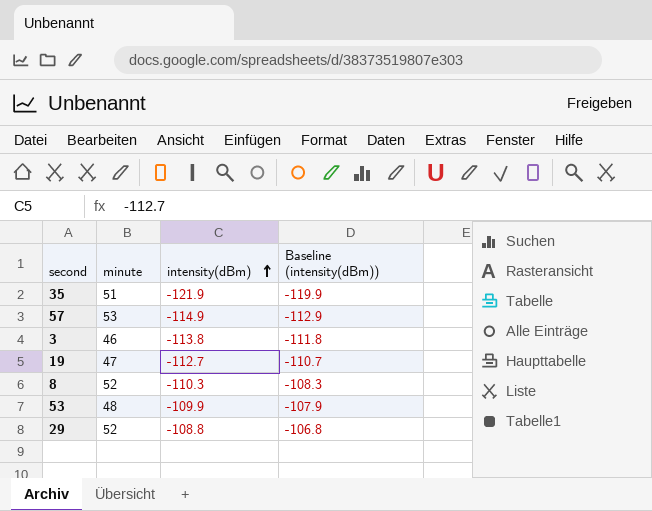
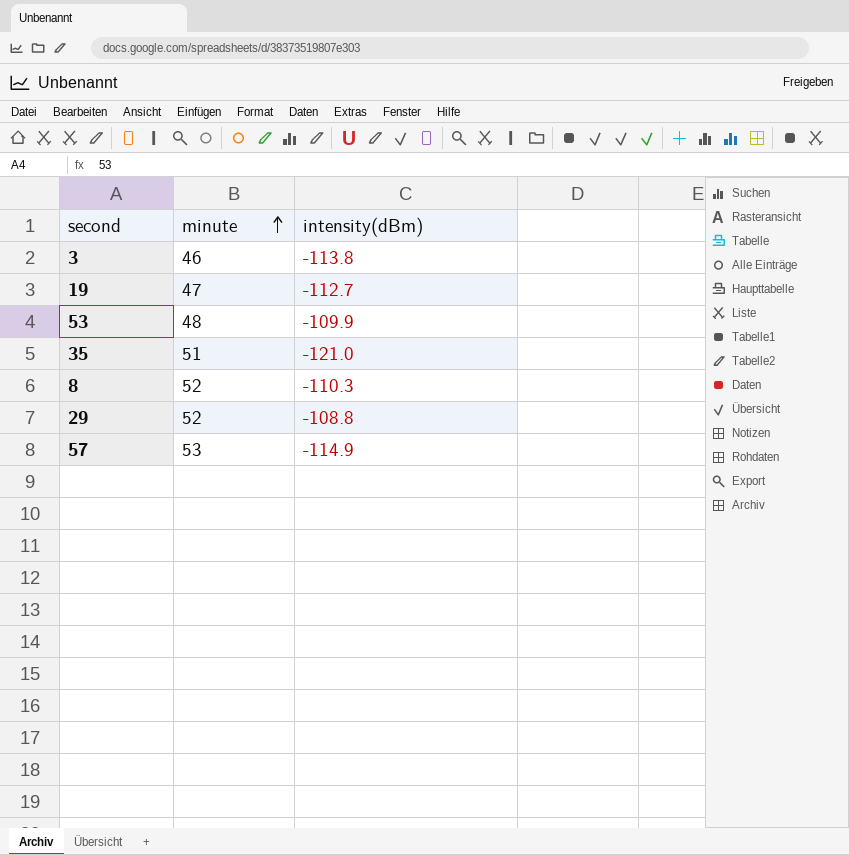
row order: intensity(dBm) ascending -> minute ascending
column Baseline (intensity(dBm)) | formula: [intensity(dBm)] + 2 -> none
35 | intensity(dBm): -121.9 -> -121.0

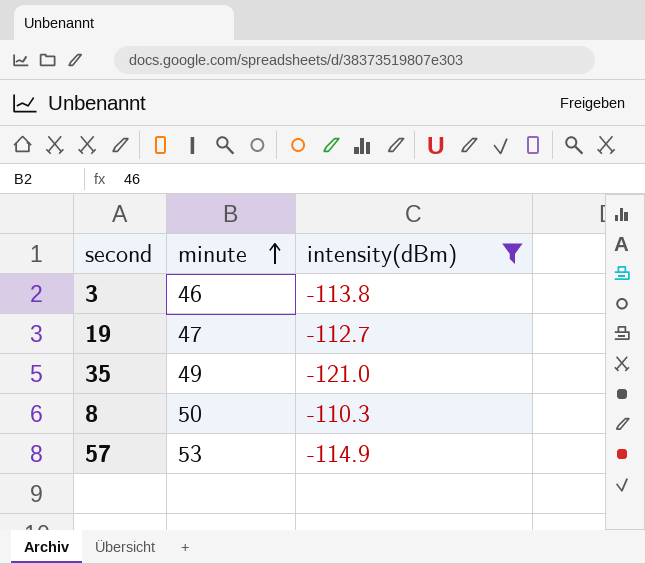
filter: none -> intensity(dBm) <= -110.3
35 | minute: 51 -> 49
8 | minute: 52 -> 50

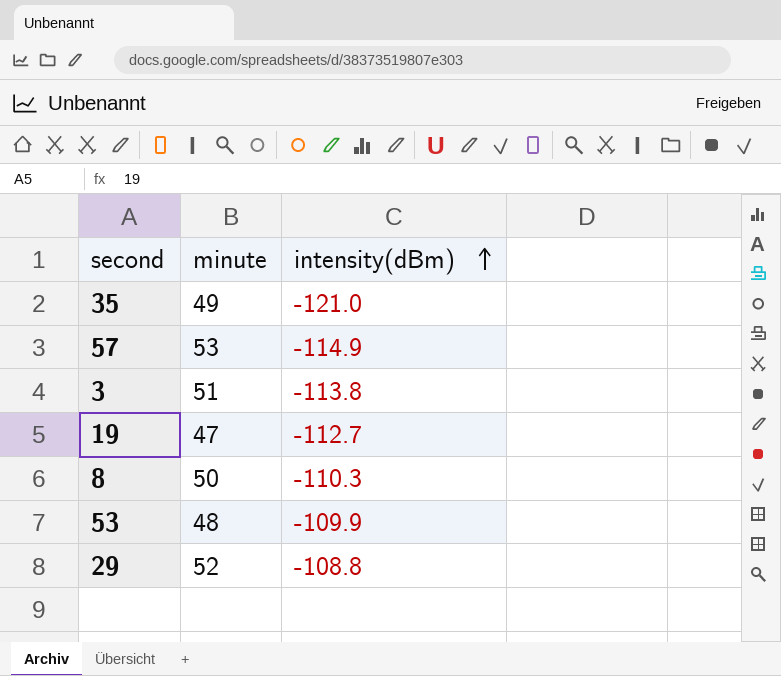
filter: intensity(dBm) <= -110.3 -> none
row order: minute ascending -> intensity(dBm) ascending
3 | minute: 46 -> 51

